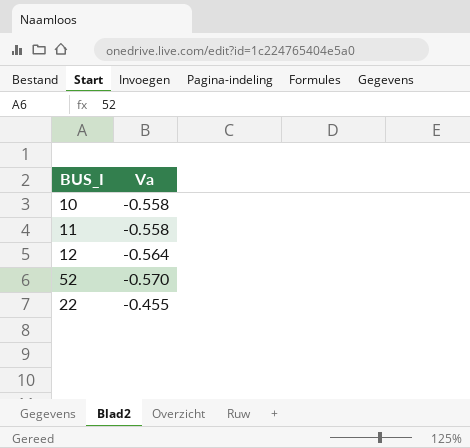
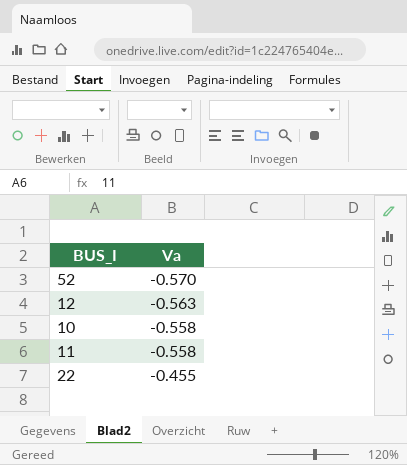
row order: none -> Va ascending
12 | Va: -0.564 -> -0.563

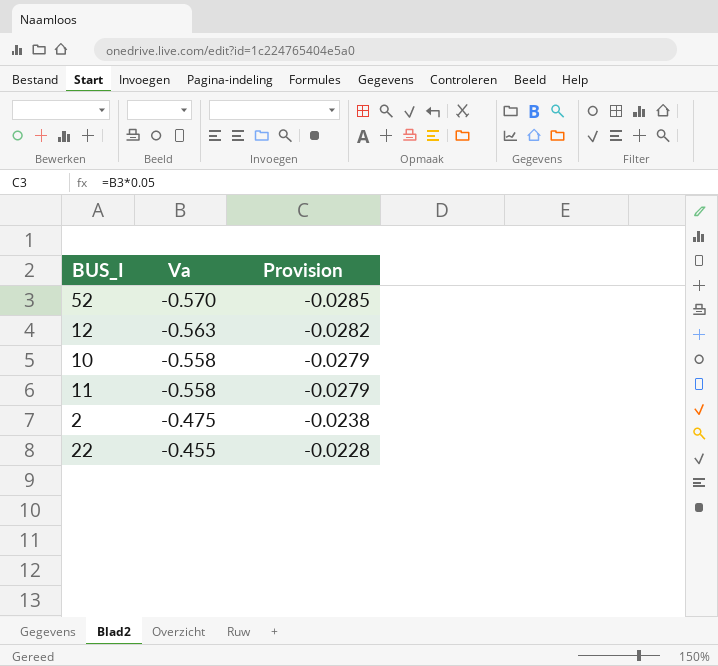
column Provision | formula: none -> [Va] * 0.05
row 2: none -> -0.475 | -0.0238

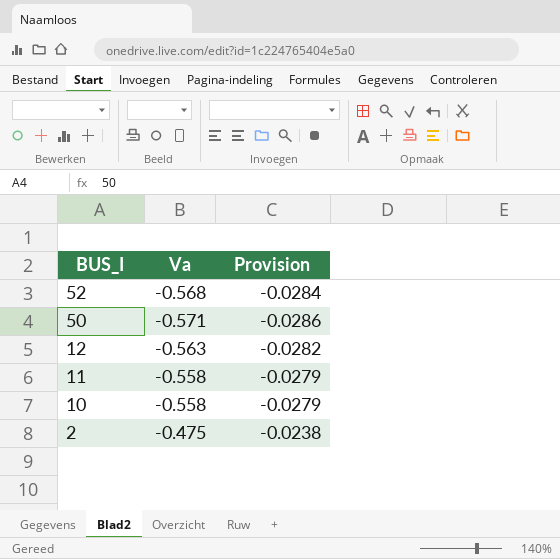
row order: Va ascending -> BUS_I descending
row 22: -0.455 | -0.0228 -> none
52 | Va: -0.570 -> -0.568
52 | Provision: -0.0285 -> -0.0284
row 50: none -> -0.571 | -0.0286

